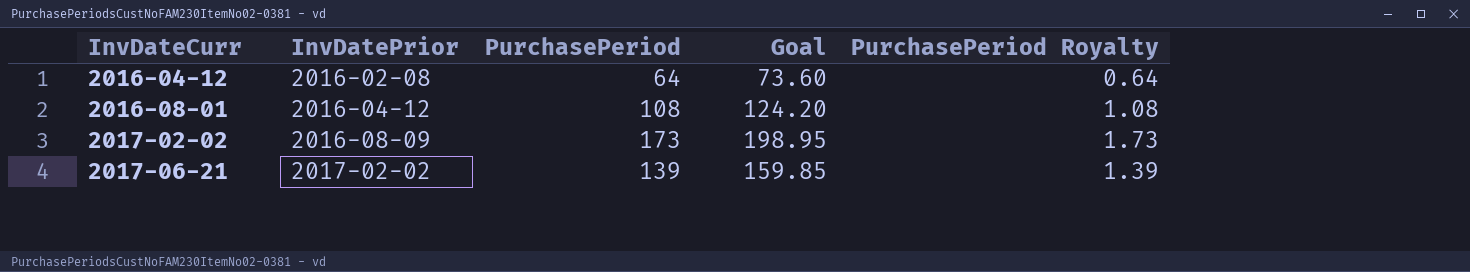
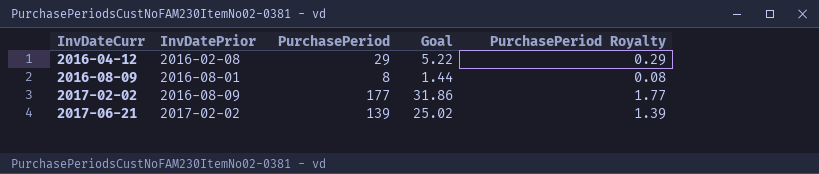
column Goal | formula: [PurchasePeriod] * 1.15 -> [PurchasePeriod] * 0.18
row 2016-08-01: 2016-04-12 | 108 | 124.20 | 1.08 -> none
2016-04-12 | PurchasePeriod: 64 -> 29
2016-04-12 | PurchasePeriod Royalty: 0.64 -> 0.29
row 2016-08-09: none -> 2016-08-01 | 8 | 1.44 | 0.08
2017-02-02 | PurchasePeriod: 173 -> 177
2017-02-02 | PurchasePeriod Royalty: 1.73 -> 1.77

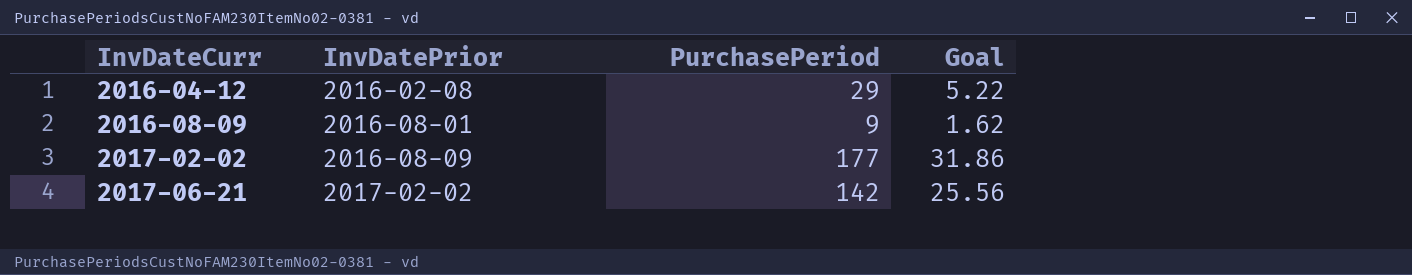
column PurchasePeriod Royalty | formula: [PurchasePeriod] * 0.01 -> none
2016-08-09 | PurchasePeriod: 8 -> 9
2016-08-09 | Goal: 1.44 -> 1.62
2017-06-21 | PurchasePeriod: 139 -> 142
2017-06-21 | Goal: 25.02 -> 25.56

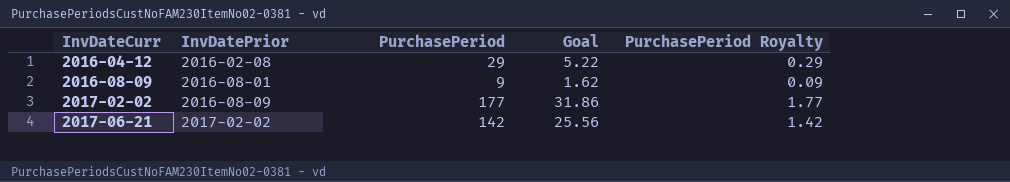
column PurchasePeriod Royalty | formula: none -> [PurchasePeriod] * 0.01

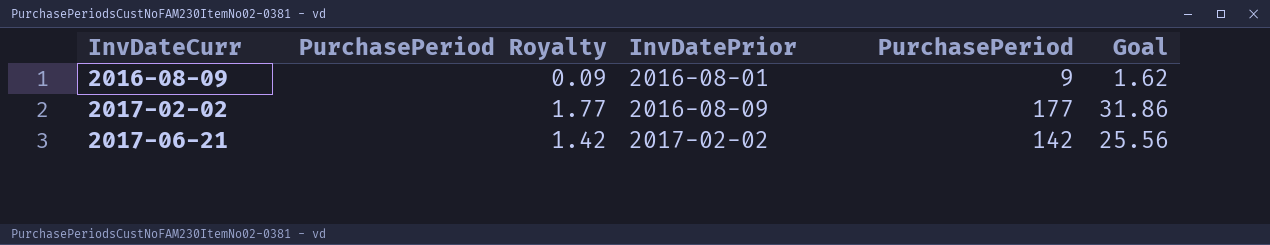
column PurchasePeriod Royalty | position: 5 -> 2
row 2016-04-12: 2016-02-08 | 29 | 5.22 | 0.29 -> none

